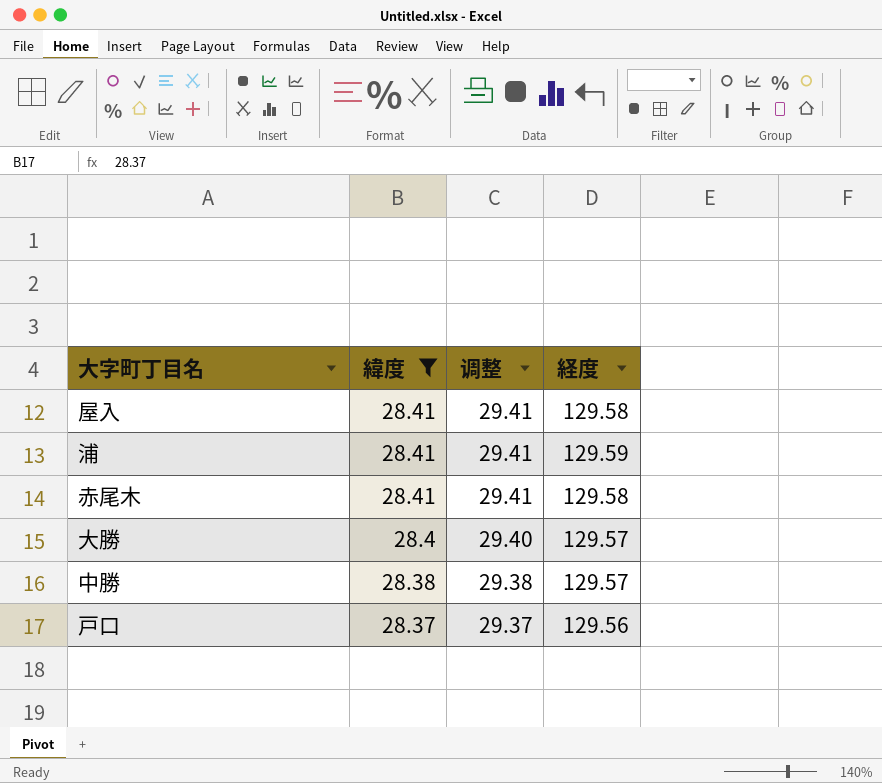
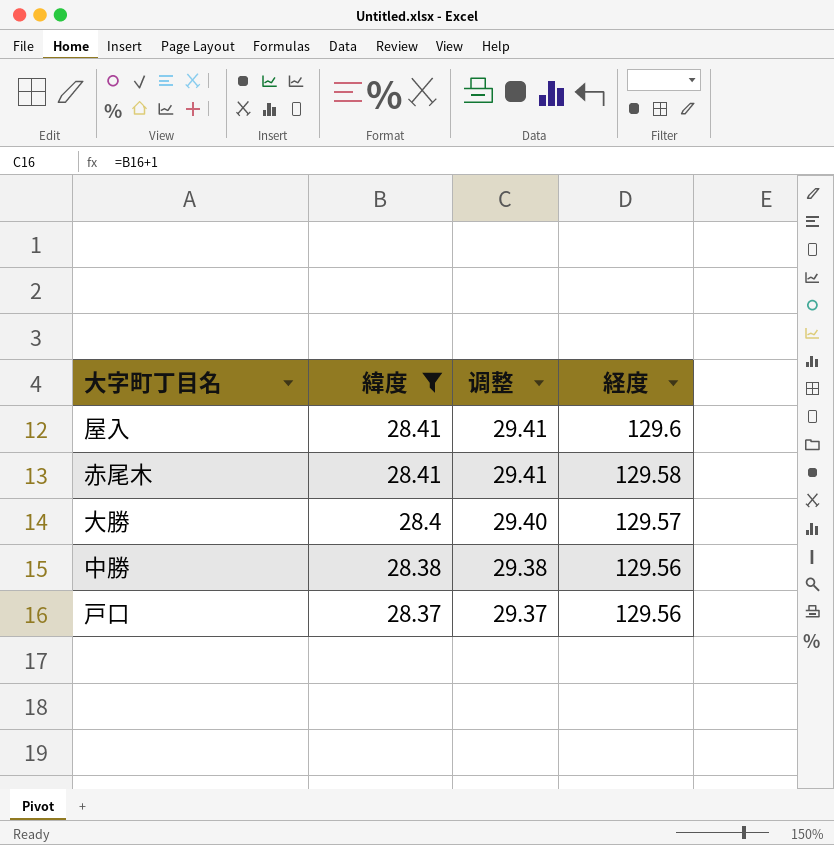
row 浦: 28.41 | 29.41 | 129.59 -> none
屋入 | 経度: 129.58 -> 129.6
中勝 | 経度: 129.57 -> 129.56

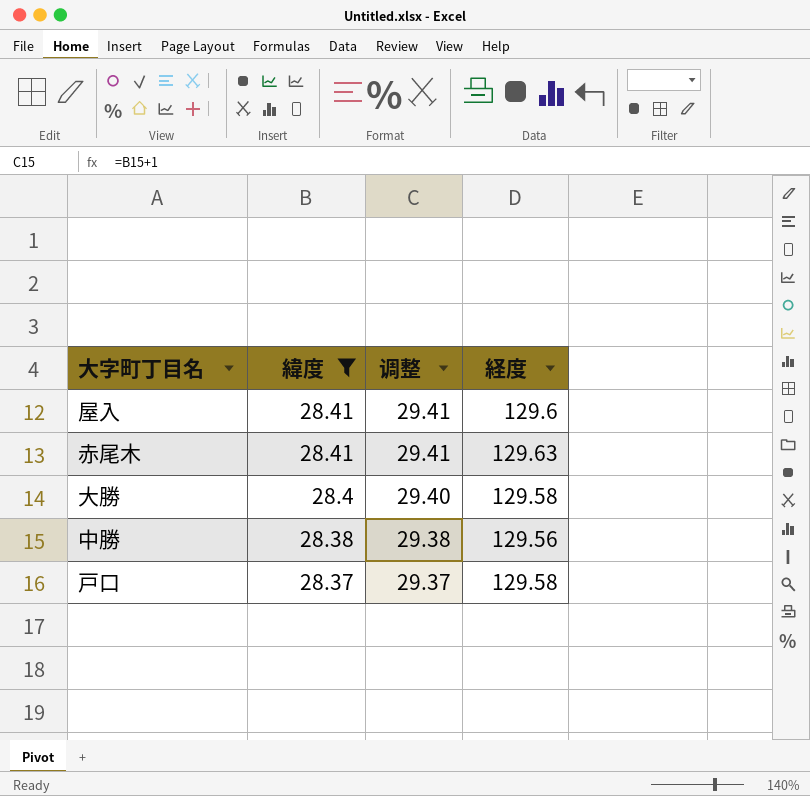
赤尾木 | 経度: 129.58 -> 129.63
大勝 | 経度: 129.57 -> 129.58
戸口 | 経度: 129.56 -> 129.58

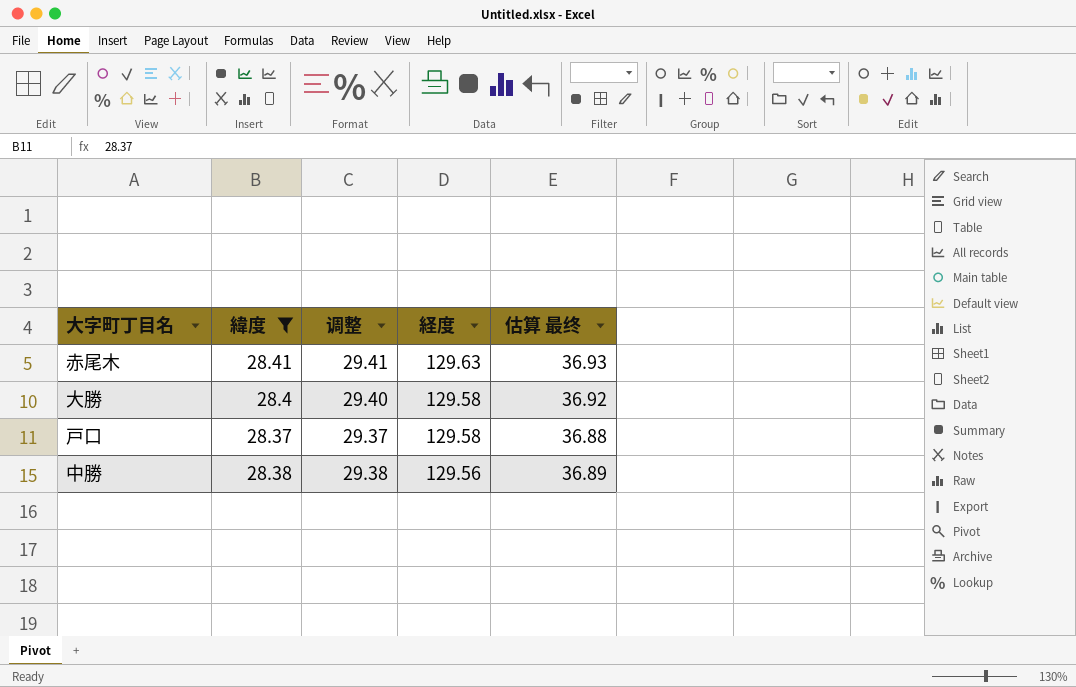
row order: 緯度 descending -> 経度 descending
column 估算 最终 | formula: none -> [緯度] * 1.3
row 屋入: 28.41 | 29.41 | 129.6 -> none

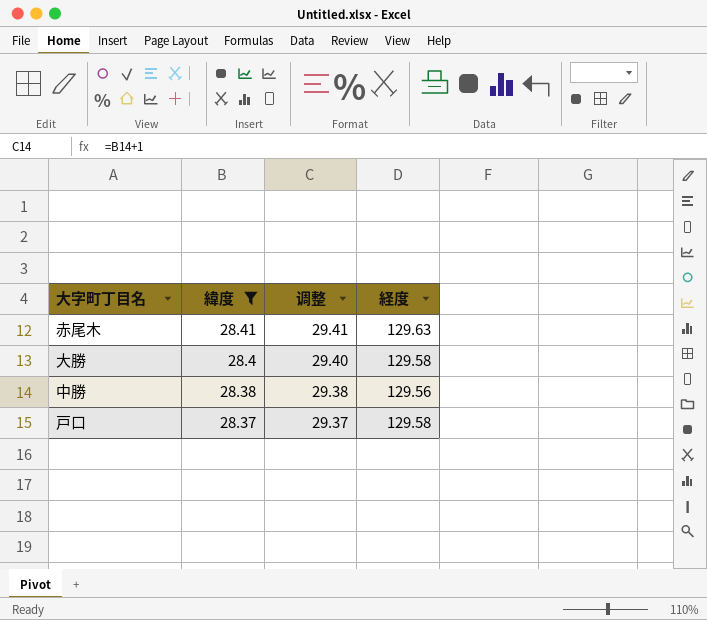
row order: 経度 descending -> 緯度 descending
column 估算 最终 | formula: [緯度] * 1.3 -> none

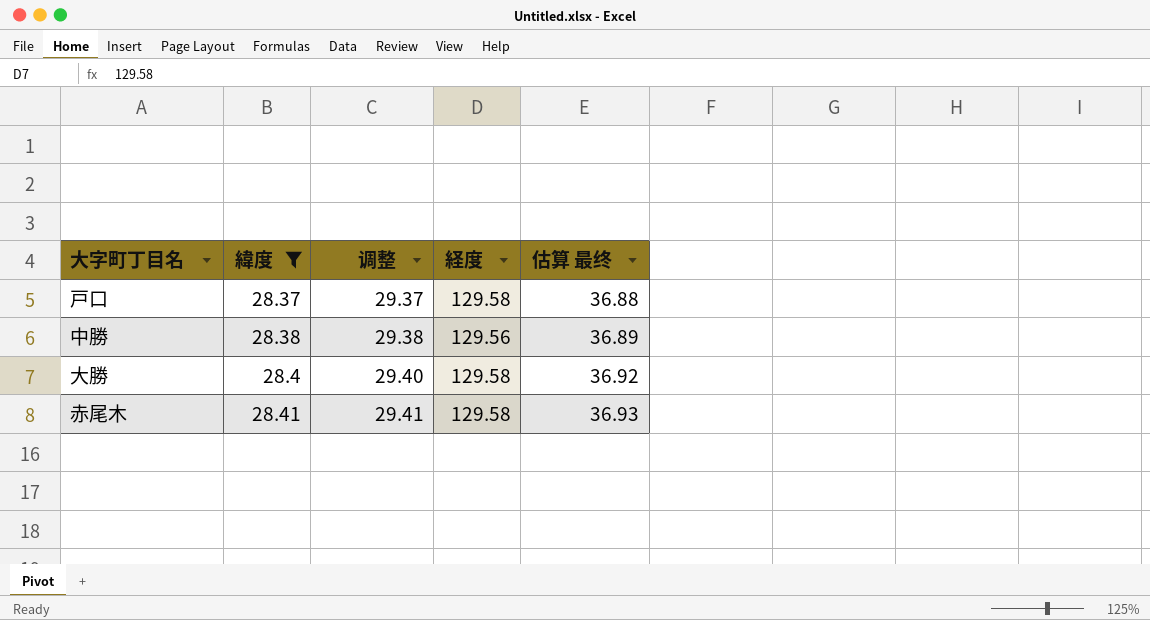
row order: 緯度 descending -> 緯度 ascending
column 估算 最终 | formula: none -> [緯度] * 1.3
赤尾木 | 経度: 129.63 -> 129.58

